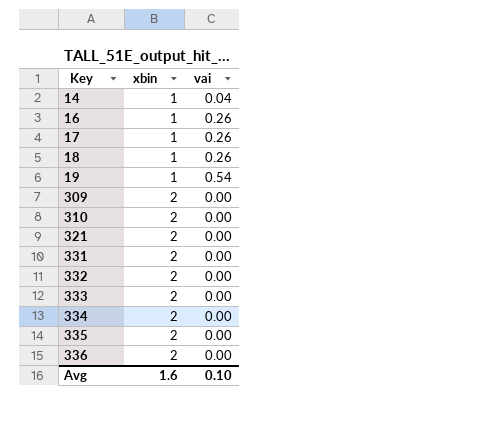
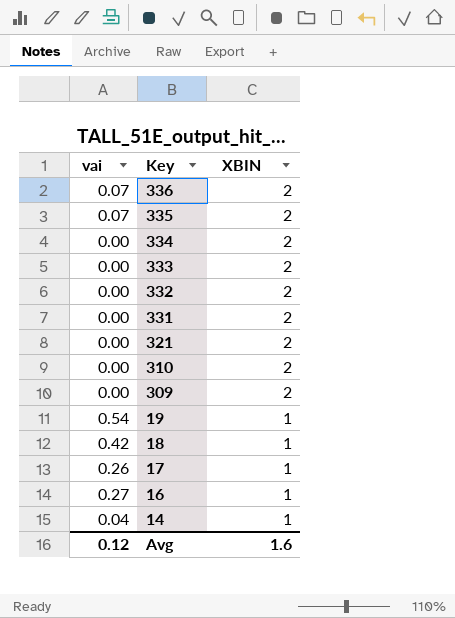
row order: Key ascending -> Key descending
column vai | position: 3 -> 1
column name: xbin -> XBIN
336 | vai: 0.00 -> 0.07
335 | vai: 0.00 -> 0.07
18 | vai: 0.26 -> 0.42
16 | vai: 0.26 -> 0.27
Avg | vai: 0.10 -> 0.12

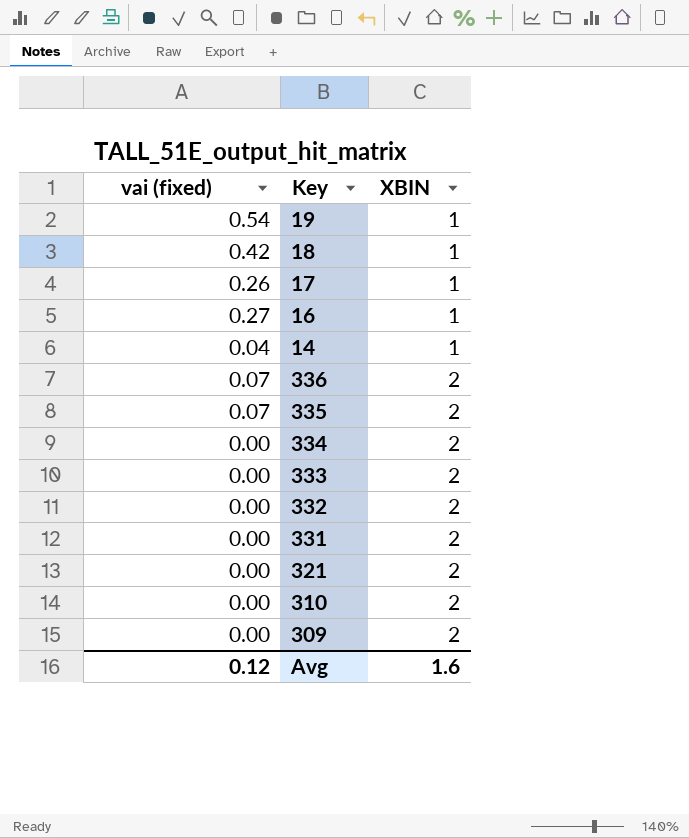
row order: Key descending -> XBIN ascending
column name: vai -> vai (fixed)

